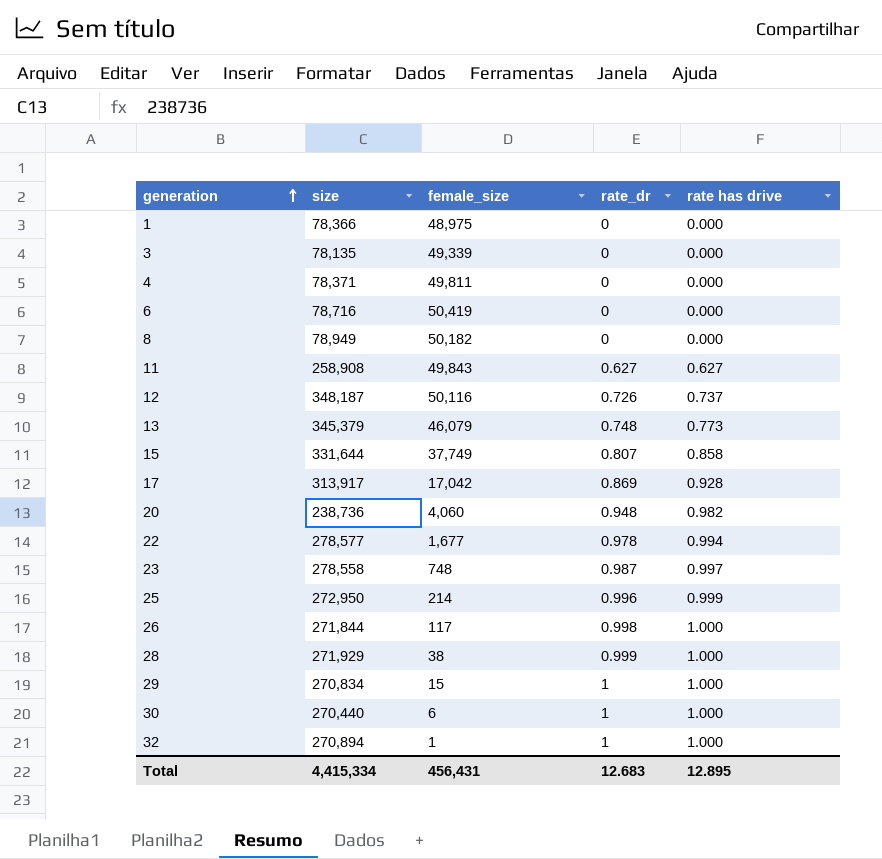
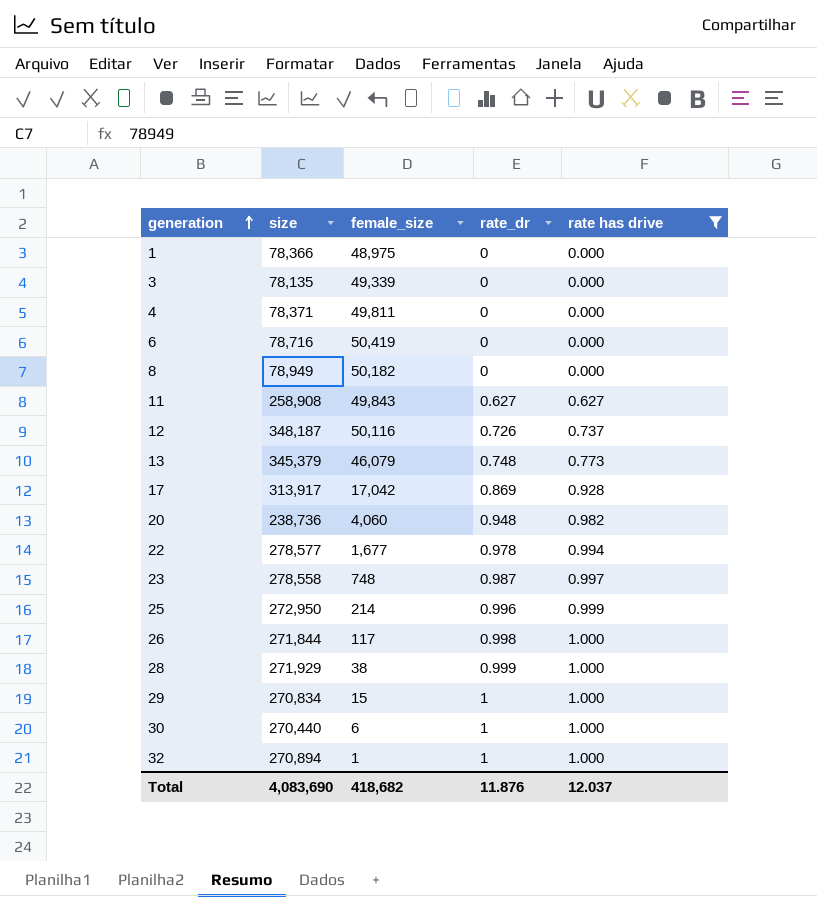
filter: none -> rate has drive != 0.858
Total | size: 4,415,334 -> 4,083,690
Total | female_size: 456,431 -> 418,682
Total | rate_dr: 12.683 -> 11.876
Total | rate has drive: 12.895 -> 12.037

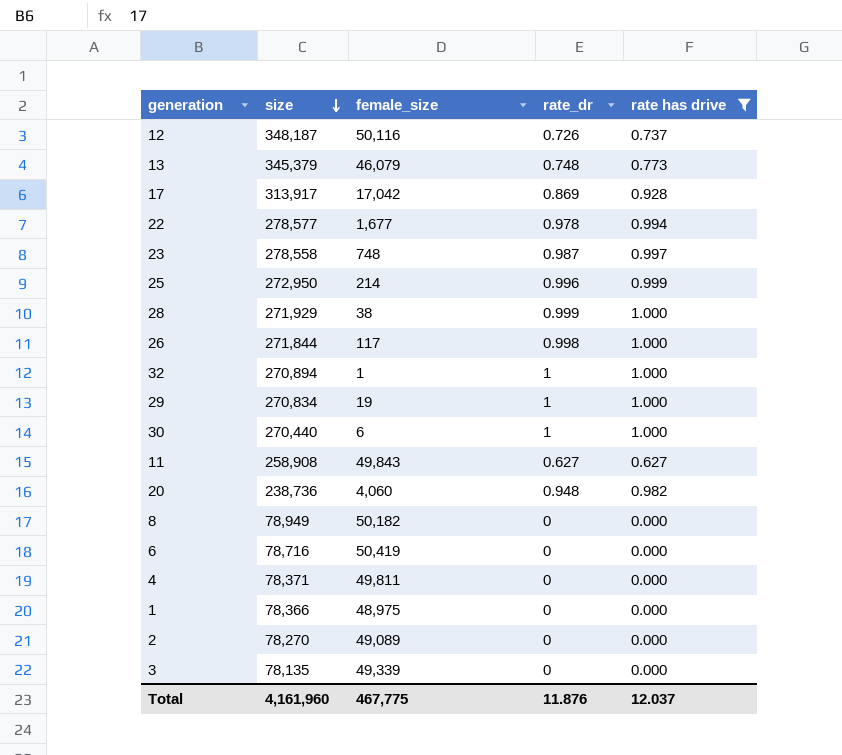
row order: generation ascending -> size descending
29 | female_size: 15 -> 19
row 2: none -> 78,270 | 49,089 | 0 | 0.000
Total | size: 4,083,690 -> 4,161,960
Total | female_size: 418,682 -> 467,775

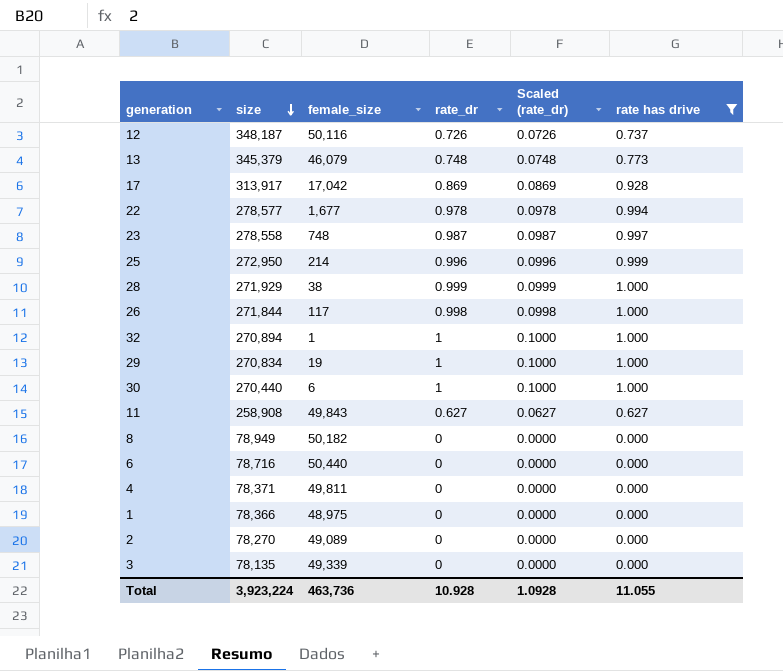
column Scaled (rate_dr) | formula: none -> [rate_dr] * 0.1
row 20: 238,736 | 4,060 | 0.948 | 0.982 -> none
6 | female_size: 50,419 -> 50,440
Total | size: 4,161,960 -> 3,923,224
Total | female_size: 467,775 -> 463,736
Total | rate_dr: 11.876 -> 10.928
Total | rate has drive: 12.037 -> 11.055

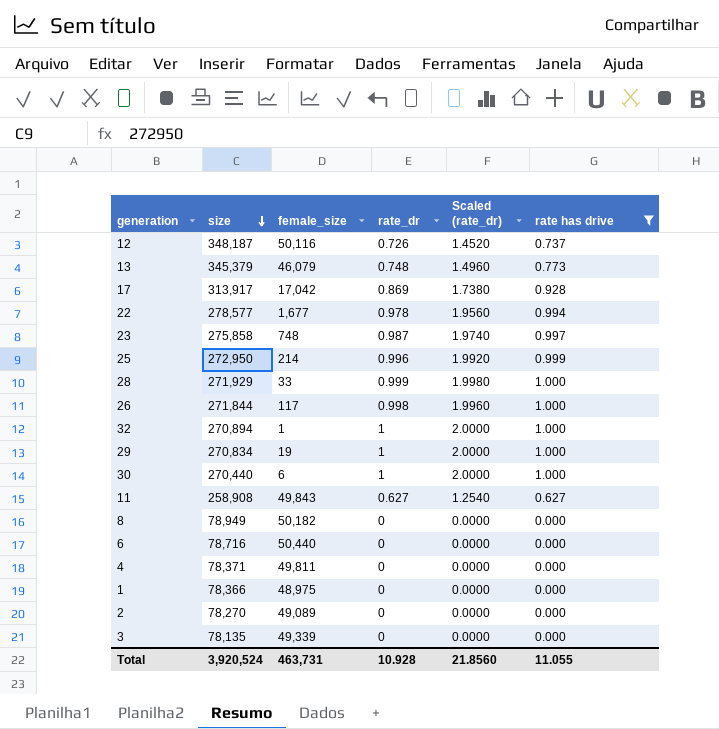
column Scaled (rate_dr) | formula: [rate_dr] * 0.1 -> [rate_dr] * 2
23 | size: 278,558 -> 275,858
28 | female_size: 38 -> 33
Total | size: 3,923,224 -> 3,920,524
Total | female_size: 463,736 -> 463,731
Total | Scaled (rate_dr): 1.0928 -> 21.8560

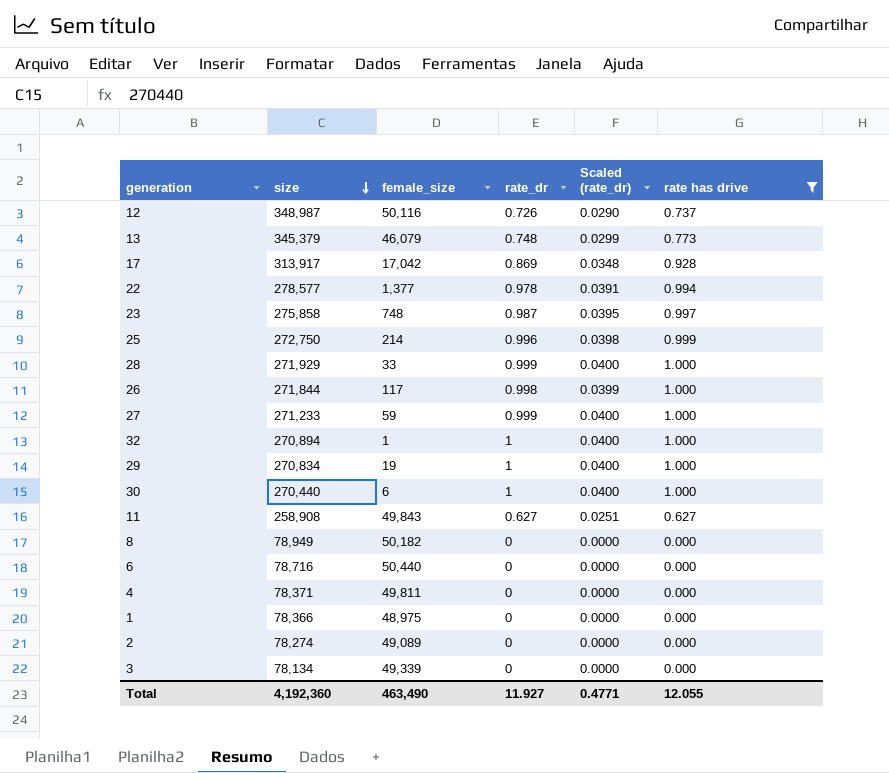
column Scaled (rate_dr) | formula: [rate_dr] * 2 -> [rate_dr] * 0.04
12 | size: 348,187 -> 348,987
22 | female_size: 1,677 -> 1,377
25 | size: 272,950 -> 272,750
row 27: none -> 271,233 | 59 | 0.999 | 0.0400 | 1.000
2 | size: 78,270 -> 78,274
3 | size: 78,135 -> 78,134
Total | size: 3,920,524 -> 4,192,360
Total | female_size: 463,731 -> 463,490
Total | rate_dr: 10.928 -> 11.927
Total | Scaled (rate_dr): 21.8560 -> 0.4771
Total | rate has drive: 11.055 -> 12.055

